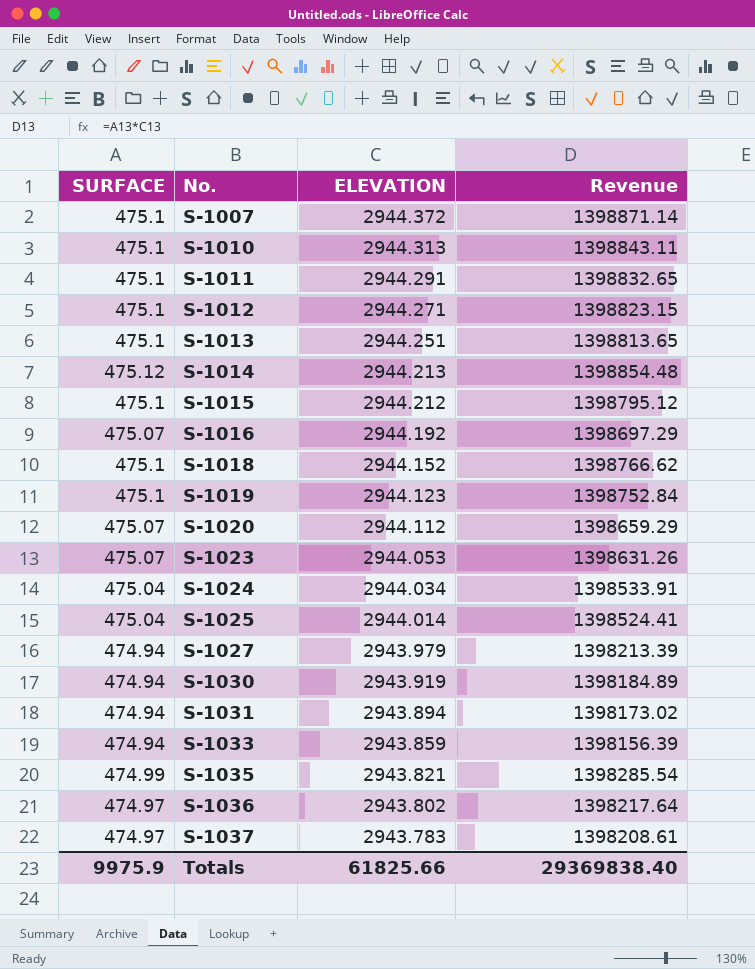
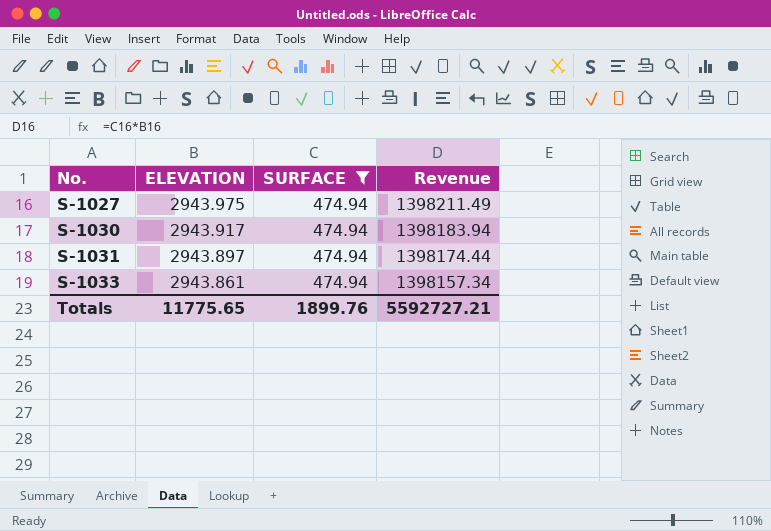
filter: none -> SURFACE = 474.94
column SURFACE | position: 1 -> 3
S-1027 | ELEVATION: 2943.979 -> 2943.975
S-1027 | Revenue: 1398213.39 -> 1398211.49
S-1030 | ELEVATION: 2943.919 -> 2943.917
S-1030 | Revenue: 1398184.89 -> 1398183.94
S-1031 | ELEVATION: 2943.894 -> 2943.897
S-1031 | Revenue: 1398173.02 -> 1398174.44
S-1033 | ELEVATION: 2943.859 -> 2943.861
S-1033 | Revenue: 1398156.39 -> 1398157.34
Totals | ELEVATION: 61825.66 -> 11775.65
Totals | SURFACE: 9975.9 -> 1899.76
Totals | Revenue: 29369838.40 -> 5592727.21

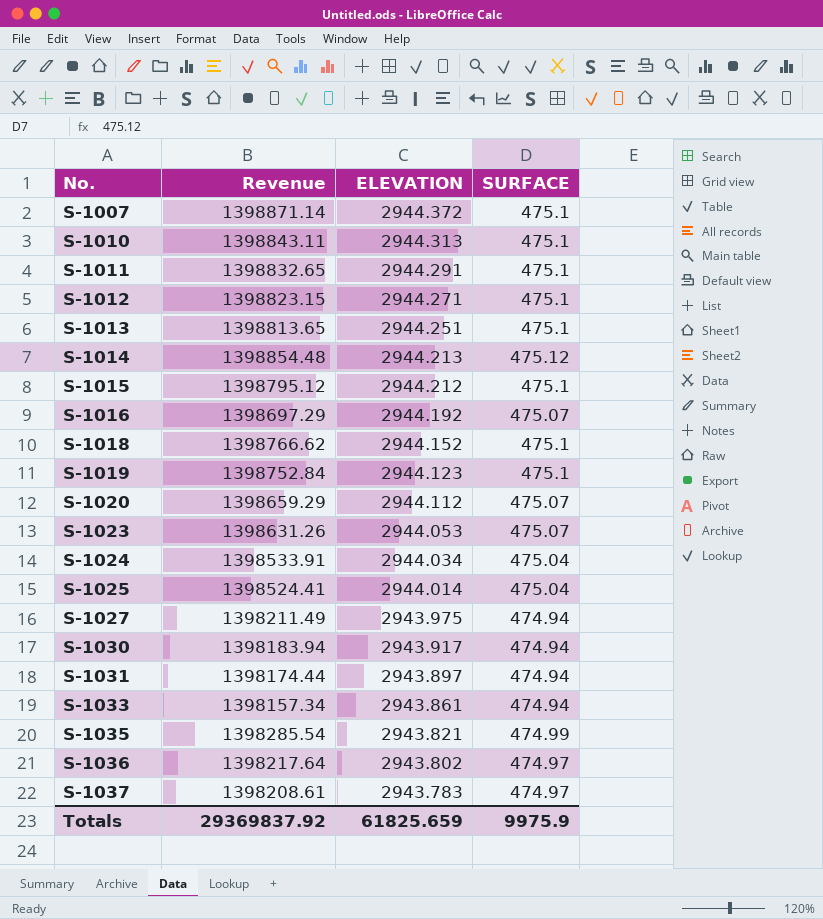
filter: SURFACE = 474.94 -> none
column Revenue | position: 4 -> 2
Totals | Revenue: 5592727.21 -> 29369837.92
Totals | ELEVATION: 11775.65 -> 61825.659
Totals | SURFACE: 1899.76 -> 9975.9

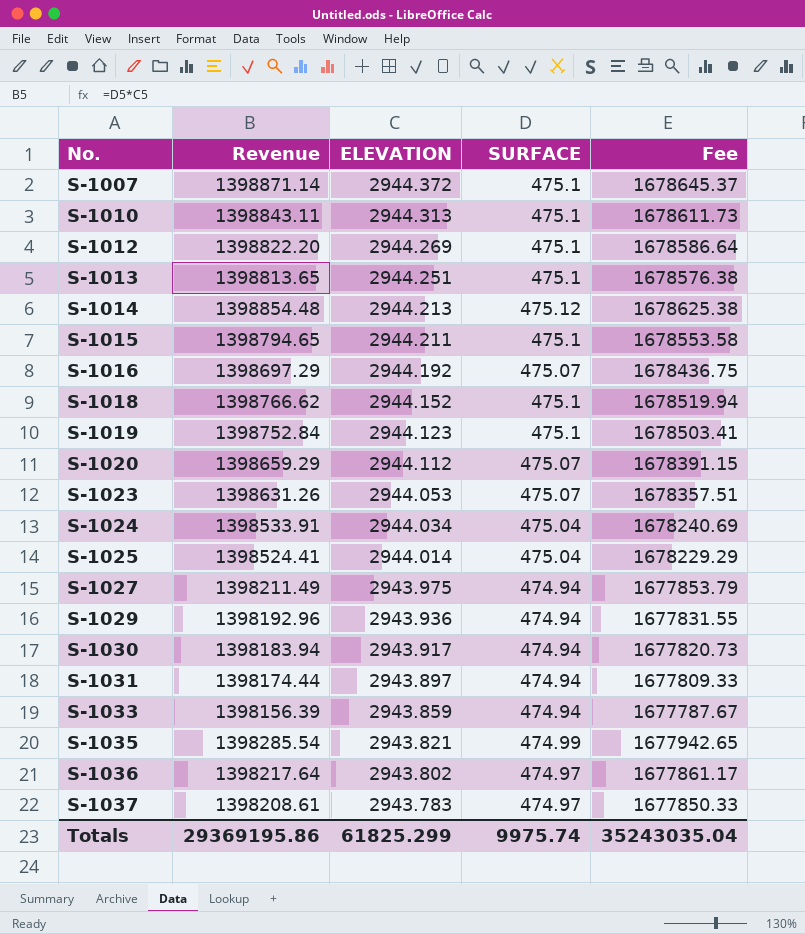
column Fee | formula: none -> [Revenue] * 1.2
row S-1011: 1398832.65 | 2944.291 | 475.1 -> none
S-1012 | Revenue: 1398823.15 -> 1398822.20
S-1012 | ELEVATION: 2944.271 -> 2944.269
S-1015 | Revenue: 1398795.12 -> 1398794.65
S-1015 | ELEVATION: 2944.212 -> 2944.211
row S-1029: none -> 1398192.96 | 2943.936 | 474.94 | 1677831.55
S-1033 | Revenue: 1398157.34 -> 1398156.39
S-1033 | ELEVATION: 2943.861 -> 2943.859
Totals | Revenue: 29369837.92 -> 29369195.86
Totals | ELEVATION: 61825.659 -> 61825.299
Totals | SURFACE: 9975.9 -> 9975.74

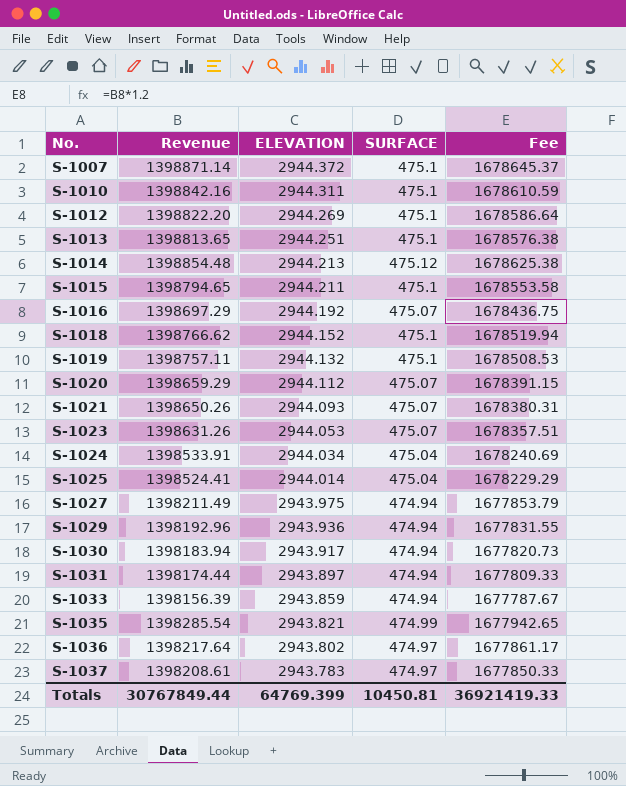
S-1010 | Revenue: 1398843.11 -> 1398842.16
S-1010 | ELEVATION: 2944.313 -> 2944.311
S-1010 | Fee: 1678611.73 -> 1678610.59
S-1019 | Revenue: 1398752.84 -> 1398757.11
S-1019 | ELEVATION: 2944.123 -> 2944.132
S-1019 | Fee: 1678503.41 -> 1678508.53
row S-1021: none -> 1398650.26 | 2944.093 | 475.07 | 1678380.31
Totals | Revenue: 29369195.86 -> 30767849.44
Totals | ELEVATION: 61825.299 -> 64769.399
Totals | SURFACE: 9975.74 -> 10450.81
Totals | Fee: 35243035.04 -> 36921419.33

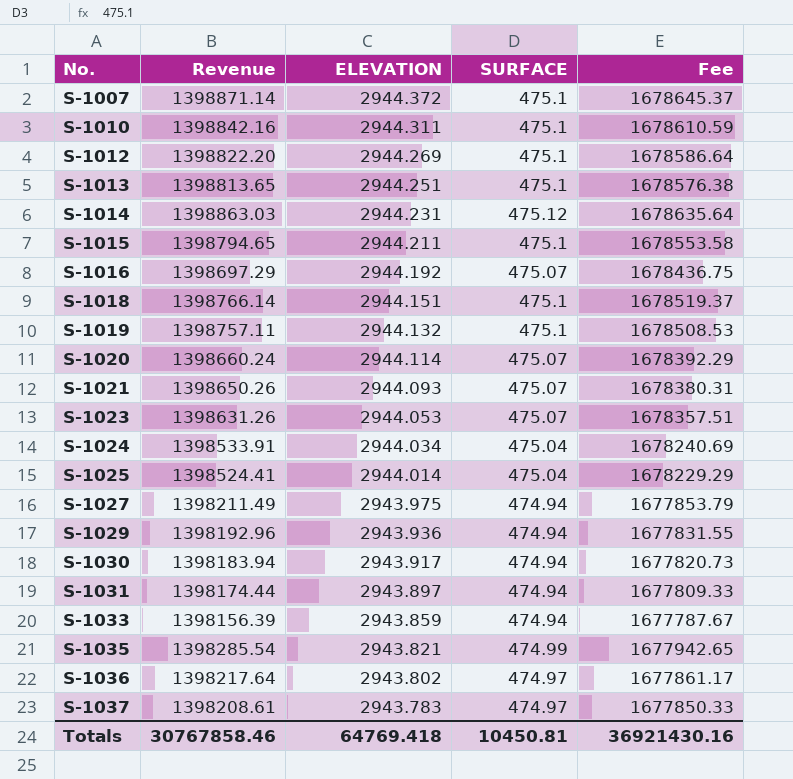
S-1014 | Revenue: 1398854.48 -> 1398863.03
S-1014 | ELEVATION: 2944.213 -> 2944.231
S-1014 | Fee: 1678625.38 -> 1678635.64
S-1018 | Revenue: 1398766.62 -> 1398766.14
S-1018 | ELEVATION: 2944.152 -> 2944.151
S-1018 | Fee: 1678519.94 -> 1678519.37
S-1020 | Revenue: 1398659.29 -> 1398660.24
S-1020 | ELEVATION: 2944.112 -> 2944.114
S-1020 | Fee: 1678391.15 -> 1678392.29
Totals | Revenue: 30767849.44 -> 30767858.46
Totals | ELEVATION: 64769.399 -> 64769.418
Totals | Fee: 36921419.33 -> 36921430.16

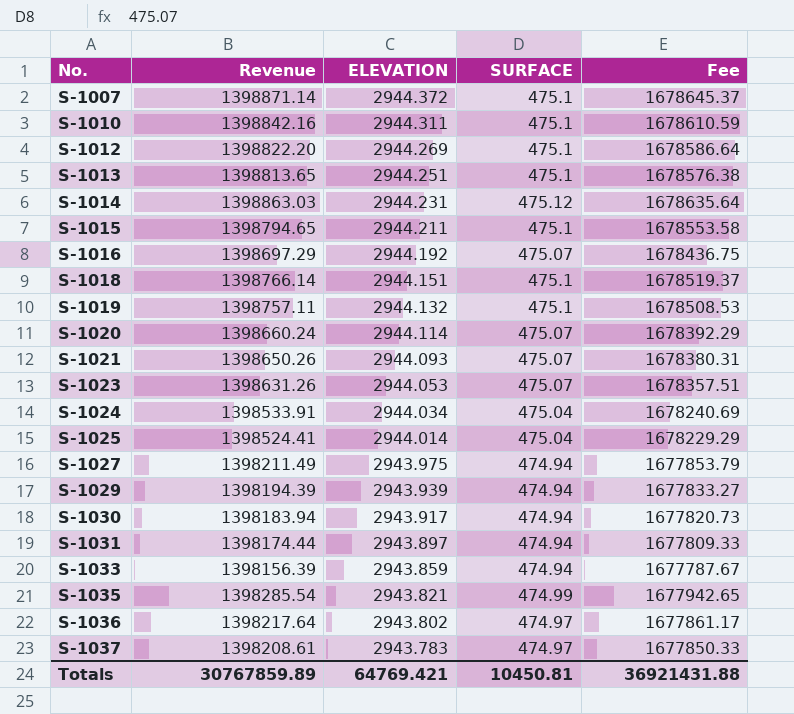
S-1029 | Revenue: 1398192.96 -> 1398194.39
S-1029 | ELEVATION: 2943.936 -> 2943.939
S-1029 | Fee: 1677831.55 -> 1677833.27
Totals | Revenue: 30767858.46 -> 30767859.89
Totals | ELEVATION: 64769.418 -> 64769.421
Totals | Fee: 36921430.16 -> 36921431.88

